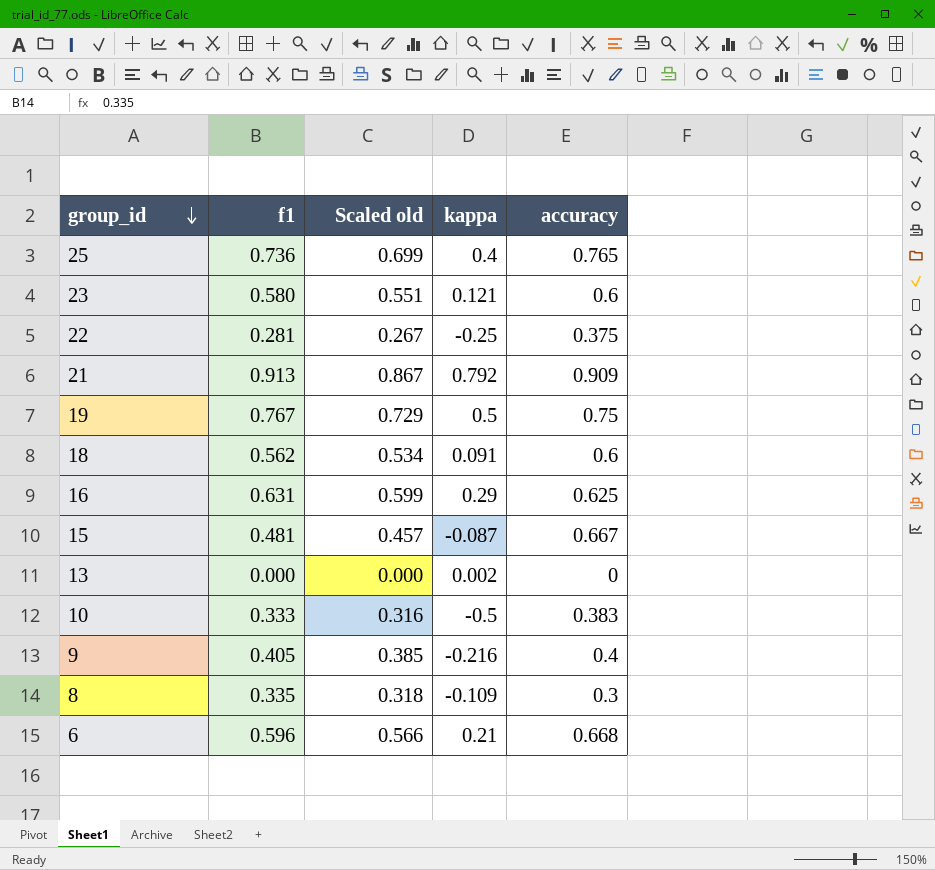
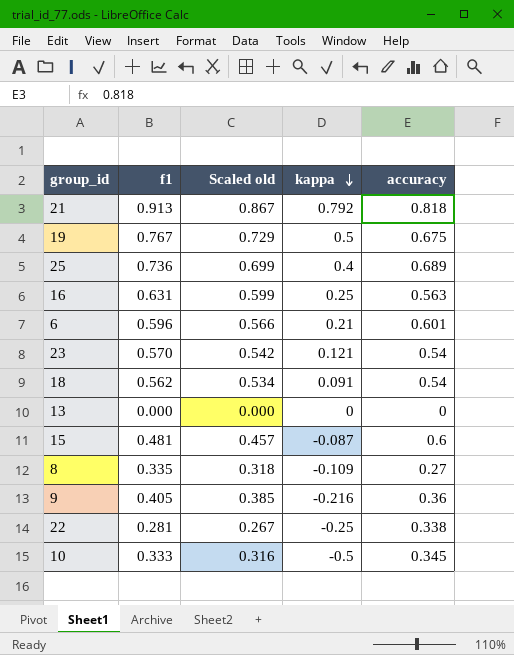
row order: group_id descending -> kappa descending
21 | accuracy: 0.909 -> 0.818
19 | accuracy: 0.75 -> 0.675
25 | accuracy: 0.765 -> 0.689
16 | kappa: 0.29 -> 0.25
16 | accuracy: 0.625 -> 0.563
6 | accuracy: 0.668 -> 0.601
23 | f1: 0.580 -> 0.570
23 | Scaled old: 0.551 -> 0.542
23 | accuracy: 0.6 -> 0.54
18 | accuracy: 0.6 -> 0.54
13 | kappa: 0.002 -> 0
15 | accuracy: 0.667 -> 0.6
8 | accuracy: 0.3 -> 0.27
9 | accuracy: 0.4 -> 0.36
22 | accuracy: 0.375 -> 0.338
10 | accuracy: 0.383 -> 0.345

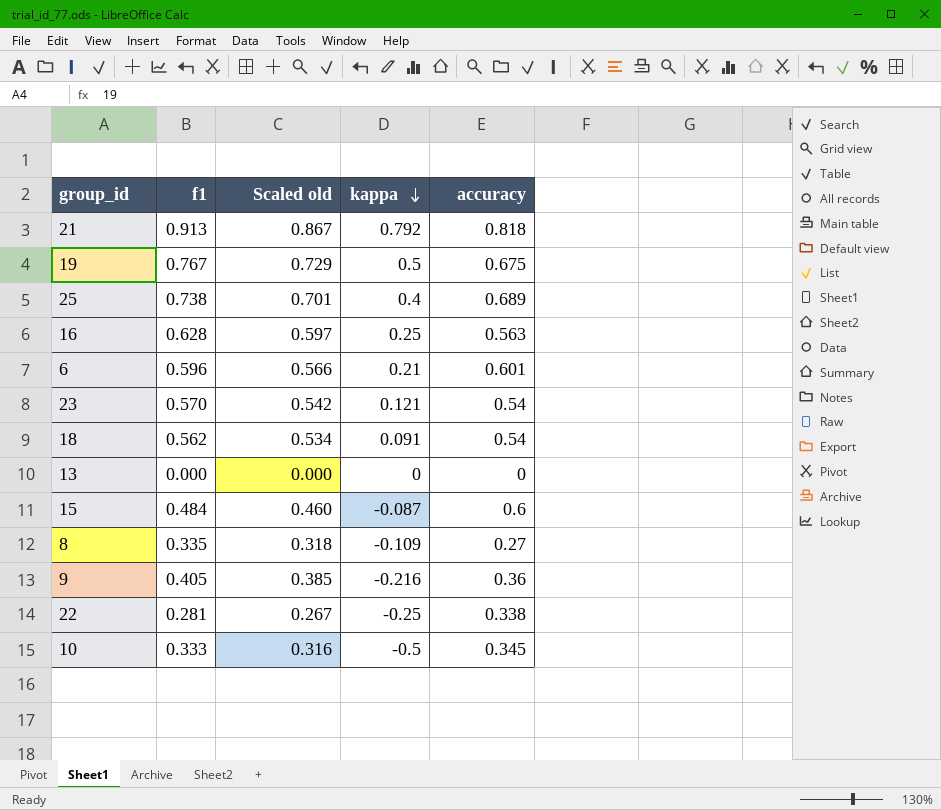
25 | f1: 0.736 -> 0.738
25 | Scaled old: 0.699 -> 0.701
16 | f1: 0.631 -> 0.628
16 | Scaled old: 0.599 -> 0.597
15 | f1: 0.481 -> 0.484
15 | Scaled old: 0.457 -> 0.460

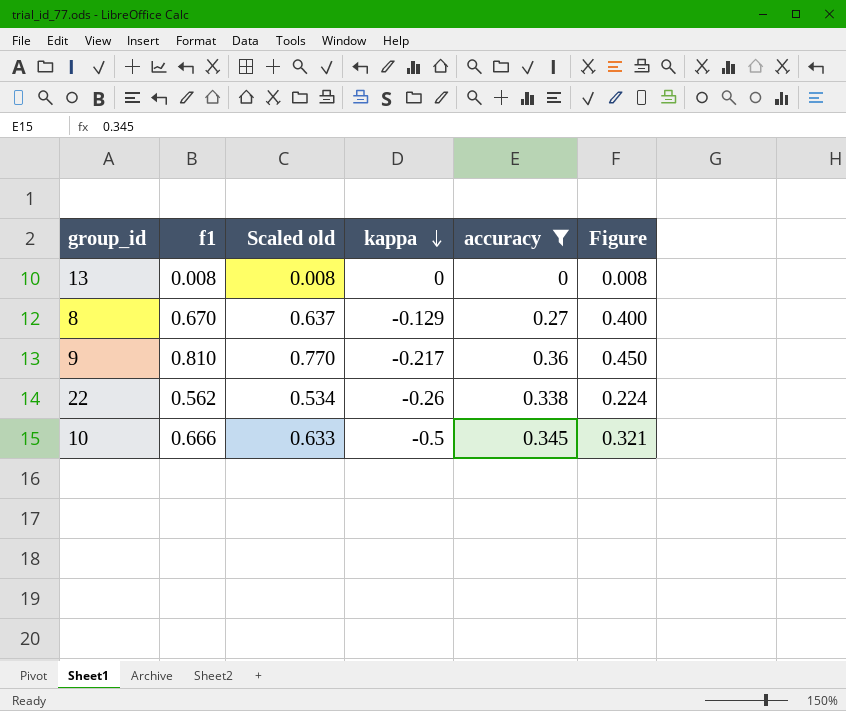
filter: none -> accuracy <= 0.36
column Figure | formula: none -> [f1] - [accuracy]
13 | f1: 0.000 -> 0.008
13 | Scaled old: 0.000 -> 0.008
8 | f1: 0.335 -> 0.670
8 | Scaled old: 0.318 -> 0.637
8 | kappa: -0.109 -> -0.129
9 | f1: 0.405 -> 0.810
9 | Scaled old: 0.385 -> 0.770
9 | kappa: -0.216 -> -0.217
22 | f1: 0.281 -> 0.562
22 | Scaled old: 0.267 -> 0.534
22 | kappa: -0.25 -> -0.26
10 | f1: 0.333 -> 0.666
10 | Scaled old: 0.316 -> 0.633

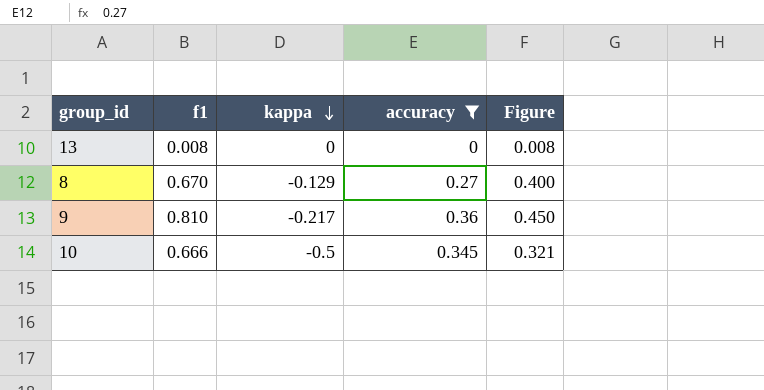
column Scaled old | formula: [f1] * 0.95 -> none
row 22: 0.562 | 0.534 | -0.26 | 0.338 | 0.224 -> none

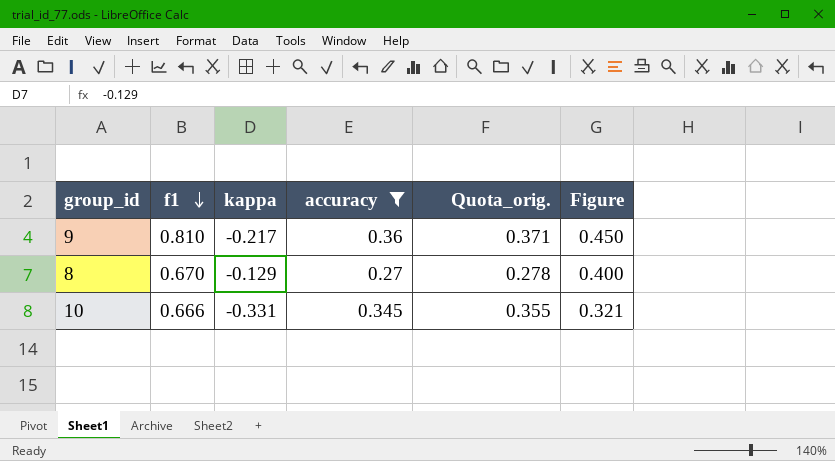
row order: kappa descending -> f1 descending
column Quota_orig. | formula: none -> [accuracy] * 1.03
row 13: 0.008 | 0 | 0 | 0.008 -> none
10 | kappa: -0.5 -> -0.331

